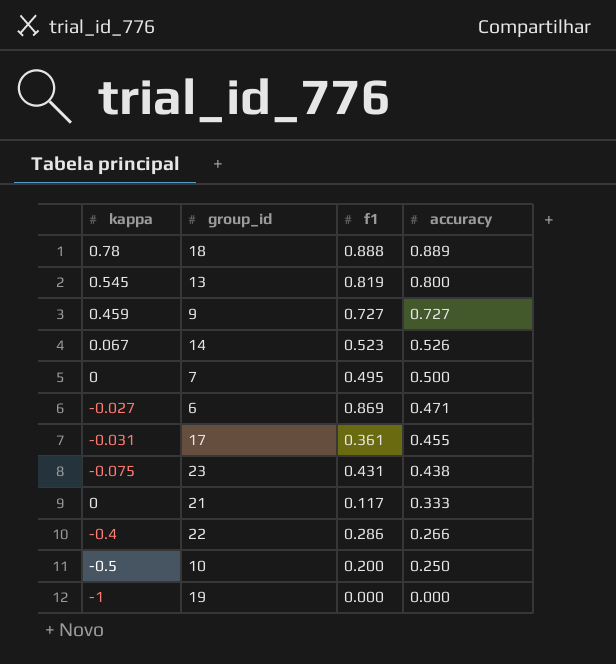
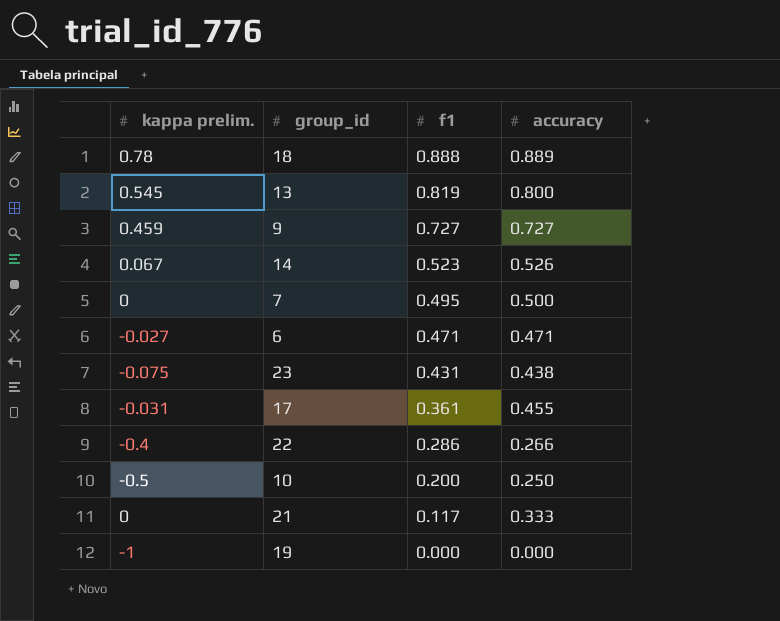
row order: accuracy descending -> f1 descending
column name: kappa -> kappa prelim.
6 | f1: 0.869 -> 0.471

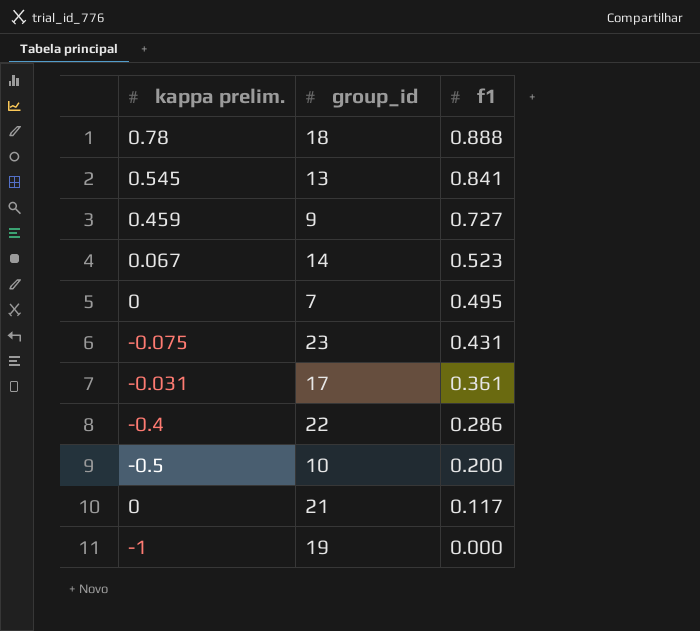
column accuracy | position: 4 -> none
row 6: -0.027 | 0.471 | 0.471 -> none
13 | f1: 0.819 -> 0.841

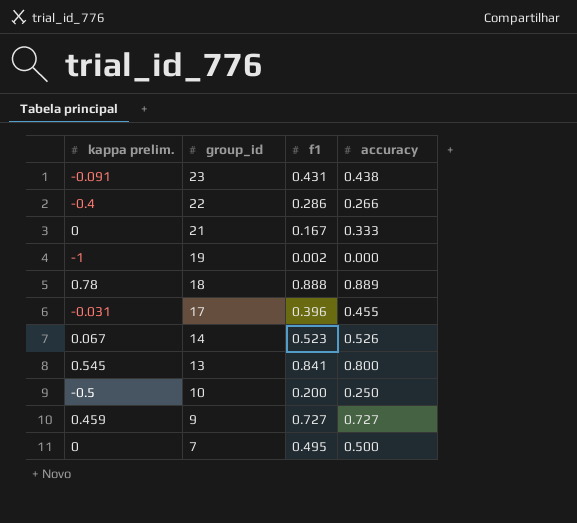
row order: f1 descending -> group_id descending
column accuracy | position: none -> 4
23 | kappa prelim.: -0.075 -> -0.091
21 | f1: 0.117 -> 0.167
19 | f1: 0.000 -> 0.002
17 | f1: 0.361 -> 0.396

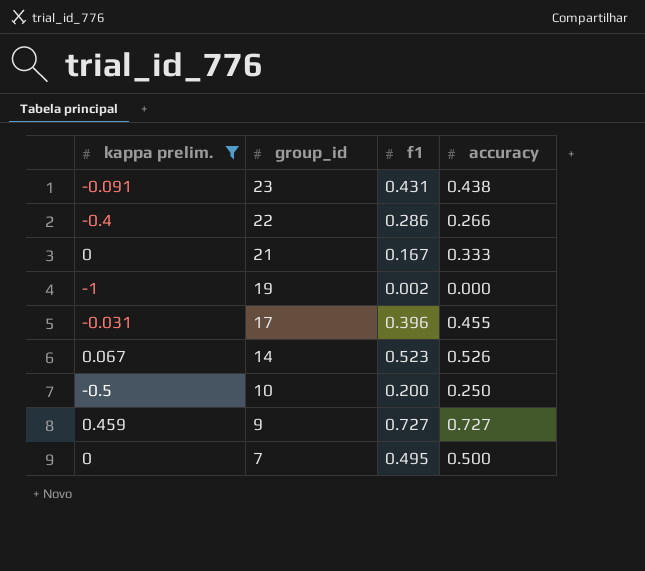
filter: none -> kappa prelim. <= 0.459

